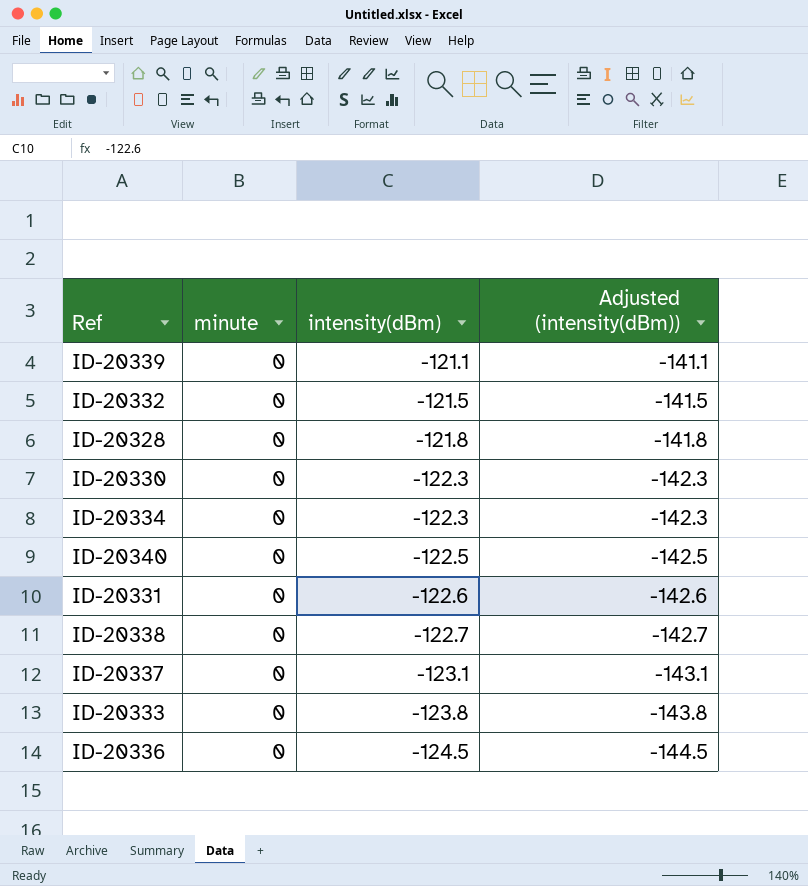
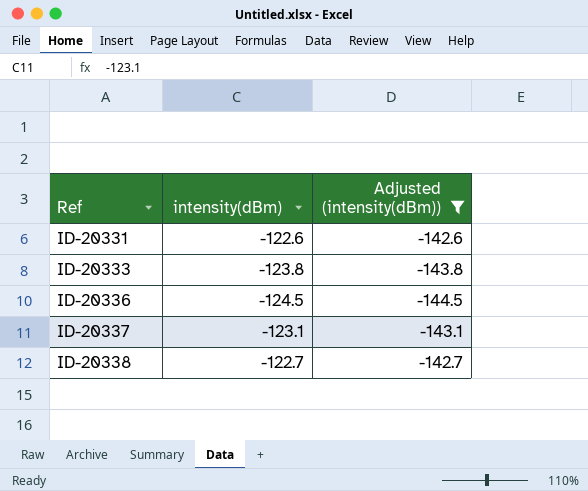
filter: none -> Adjusted (intensity(dBm)) <= -142.6
row order: intensity(dBm) descending -> Ref ascending
column minute | position: 2 -> none

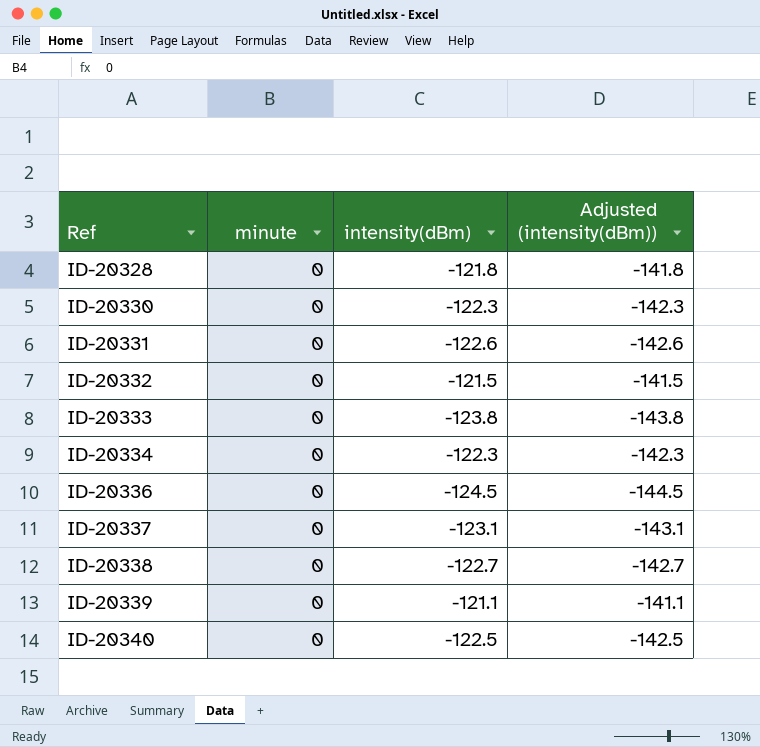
filter: Adjusted (intensity(dBm)) <= -142.6 -> none
column minute | position: none -> 2

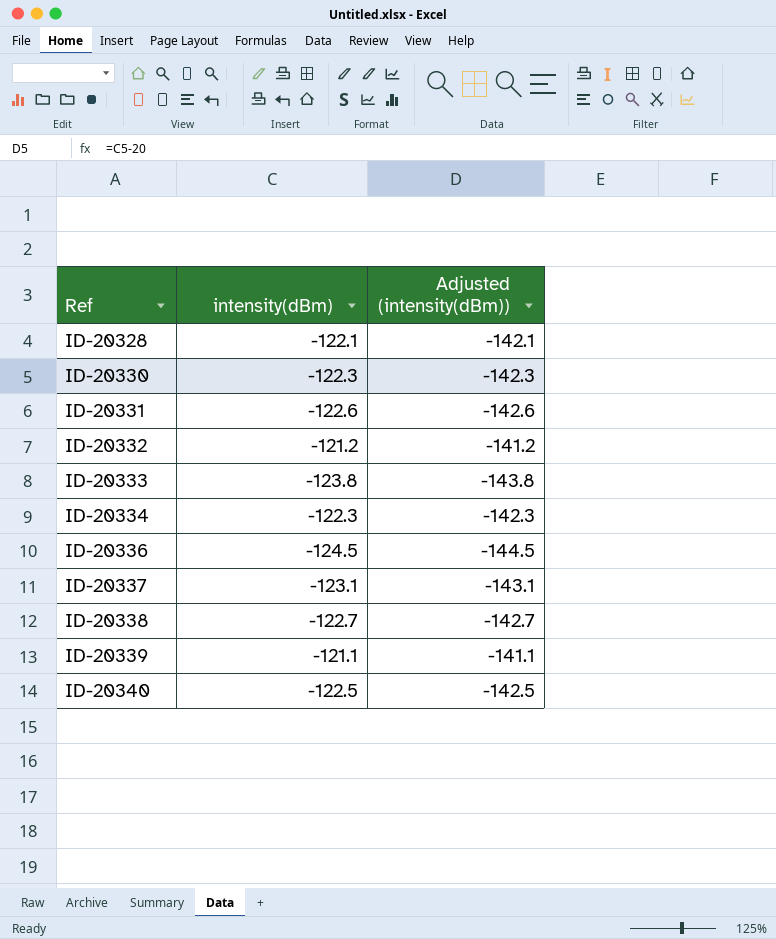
column minute | position: 2 -> none
ID-20328 | intensity(dBm): -121.8 -> -122.1
ID-20328 | Adjusted (intensity(dBm)): -141.8 -> -142.1
ID-20332 | intensity(dBm): -121.5 -> -121.2
ID-20332 | Adjusted (intensity(dBm)): -141.5 -> -141.2

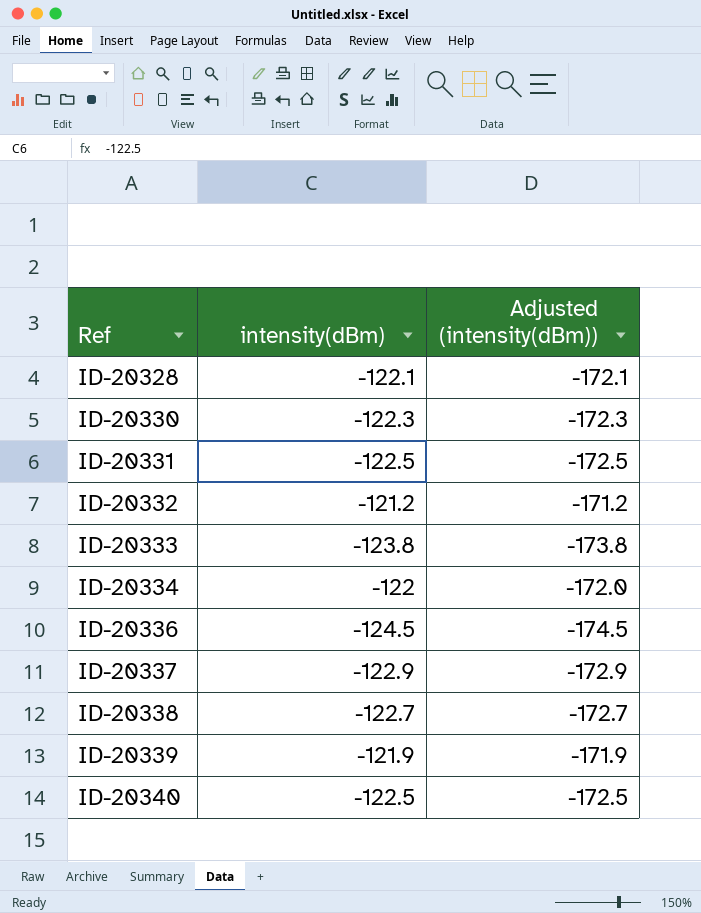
column Adjusted (intensity(dBm)) | formula: [intensity(dBm)] - 20 -> [intensity(dBm)] - 50
ID-20331 | intensity(dBm): -122.6 -> -122.5
ID-20334 | intensity(dBm): -122.3 -> -122
ID-20337 | intensity(dBm): -123.1 -> -122.9
ID-20339 | intensity(dBm): -121.1 -> -121.9

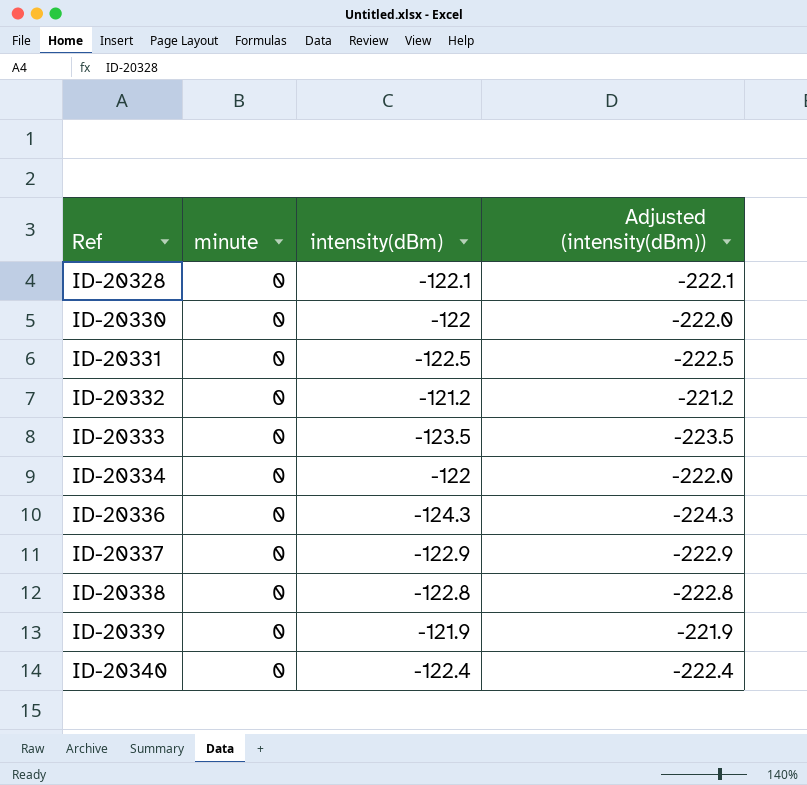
column minute | position: none -> 2
column Adjusted (intensity(dBm)) | formula: [intensity(dBm)] - 50 -> [intensity(dBm)] - 100
ID-20330 | intensity(dBm): -122.3 -> -122
ID-20333 | intensity(dBm): -123.8 -> -123.5
ID-20336 | intensity(dBm): -124.5 -> -124.3
ID-20338 | intensity(dBm): -122.7 -> -122.8
ID-20340 | intensity(dBm): -122.5 -> -122.4

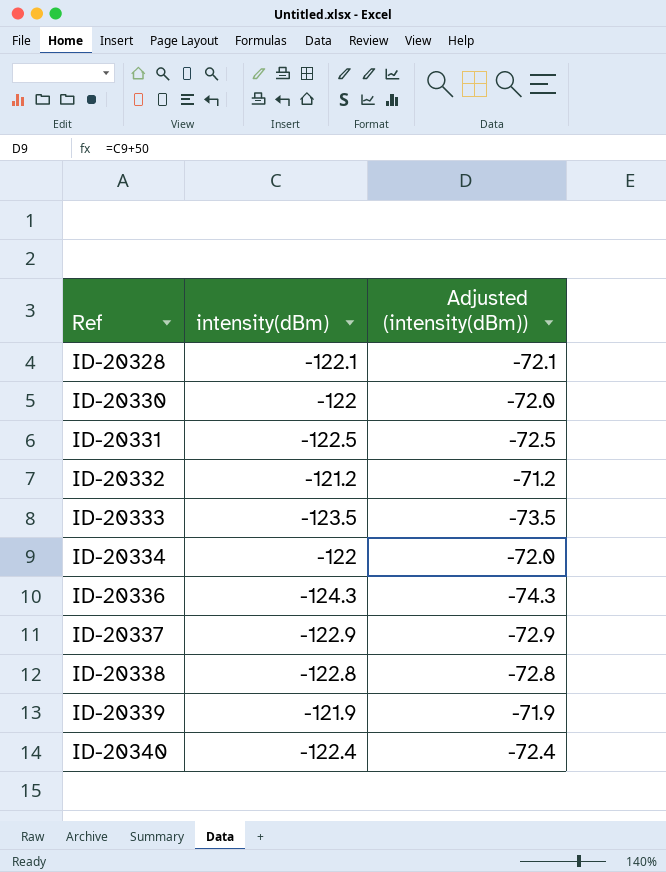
column minute | position: 2 -> none
column Adjusted (intensity(dBm)) | formula: [intensity(dBm)] - 100 -> [intensity(dBm)] + 50

